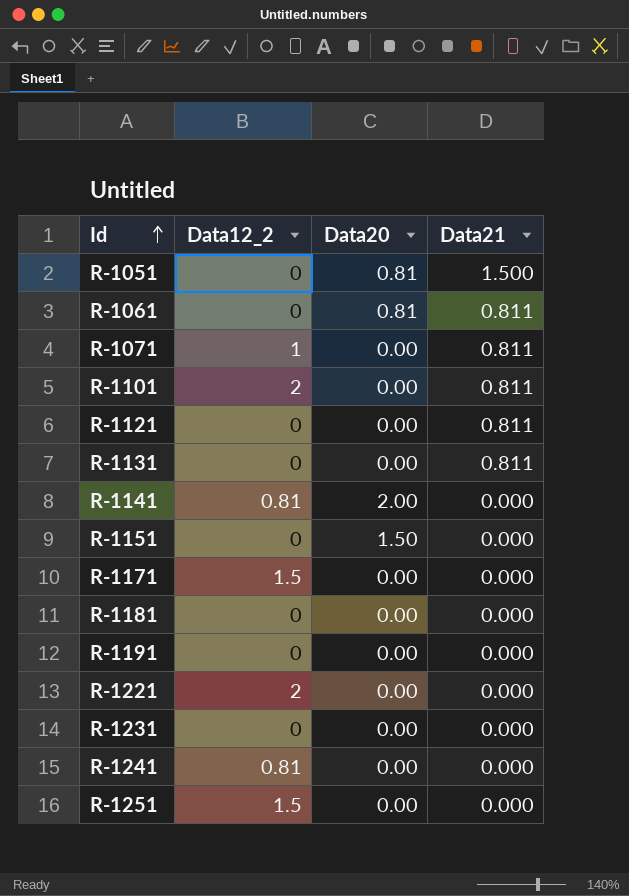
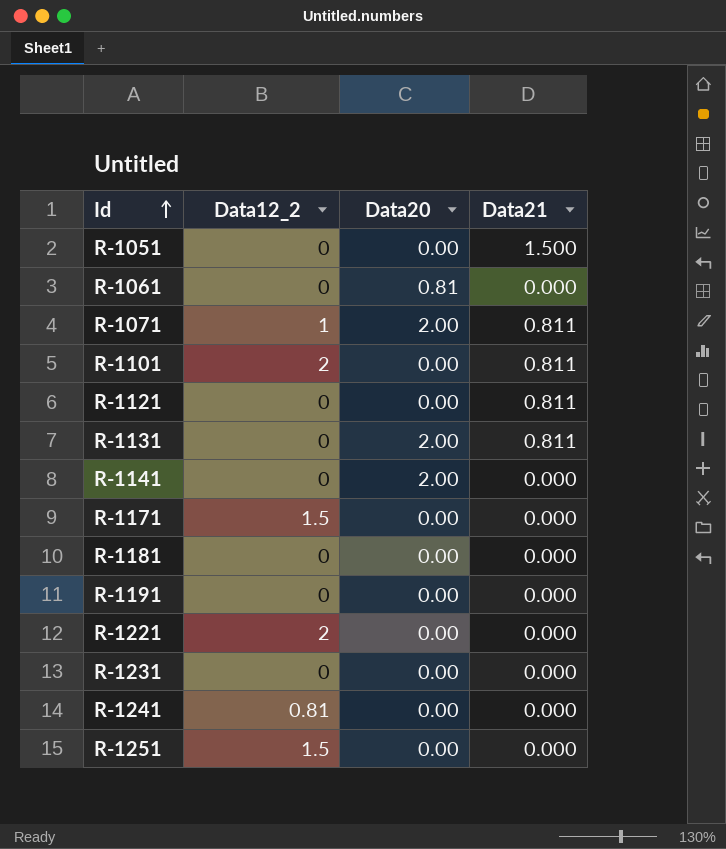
row R-1151: 0 | 1.50 | 0.000 -> none
R-1051 | Data20: 0.81 -> 0.00
R-1061 | Data21: 0.811 -> 0.000
R-1071 | Data20: 0.00 -> 2.00
R-1131 | Data20: 0.00 -> 2.00
R-1141 | Data12_2: 0.81 -> 0

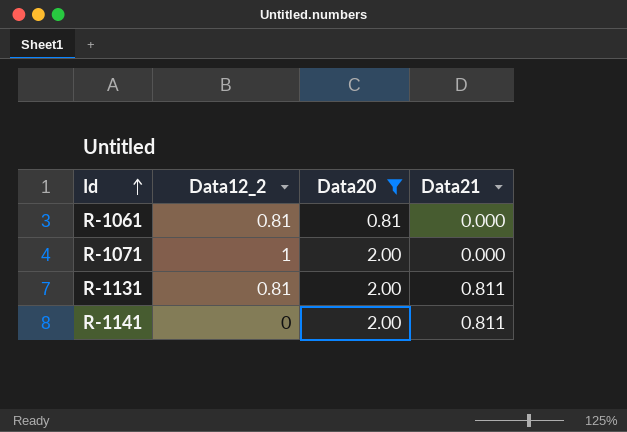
filter: none -> Data20 != 0.00
R-1061 | Data12_2: 0 -> 0.81
R-1071 | Data21: 0.811 -> 0.000
R-1131 | Data12_2: 0 -> 0.81
R-1141 | Data21: 0.000 -> 0.811

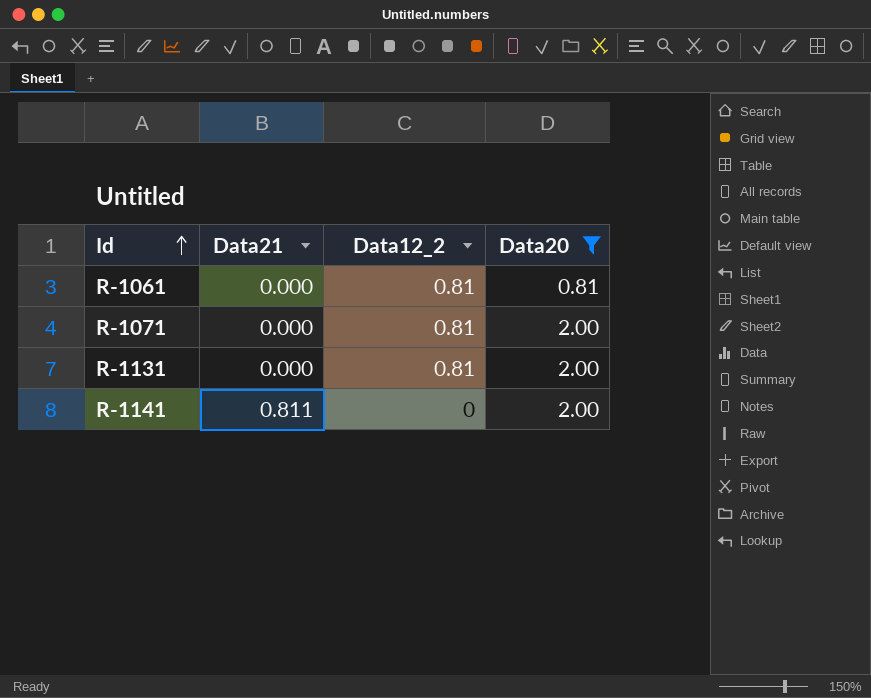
column Data21 | position: 4 -> 2
R-1071 | Data12_2: 1 -> 0.81
R-1131 | Data21: 0.811 -> 0.000

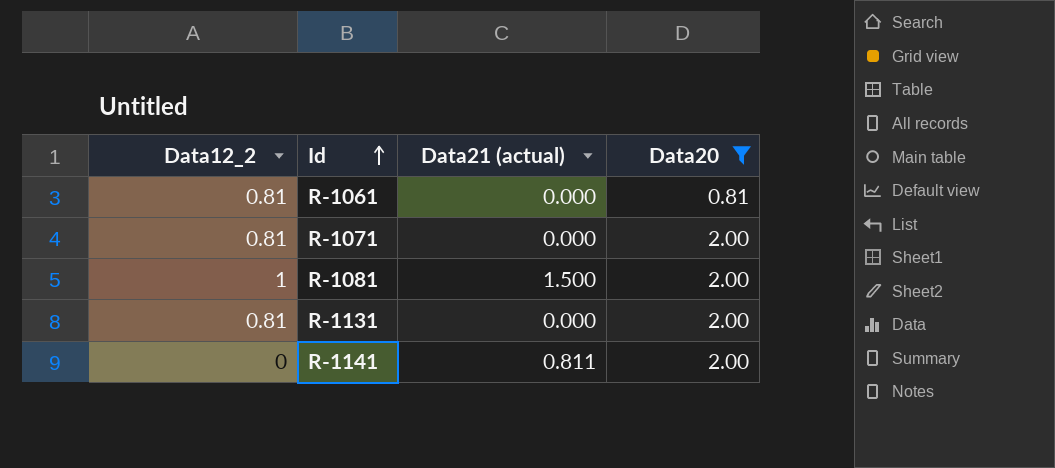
column Data12_2 | position: 3 -> 1
column name: Data21 -> Data21 (actual)
row R-1081: none -> 1 | 1.500 | 2.00

